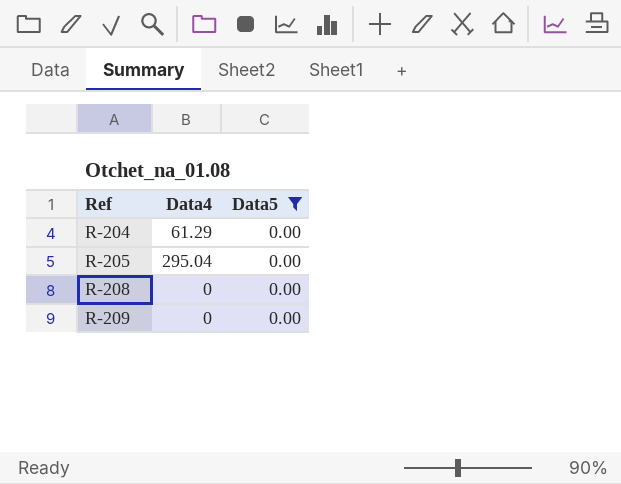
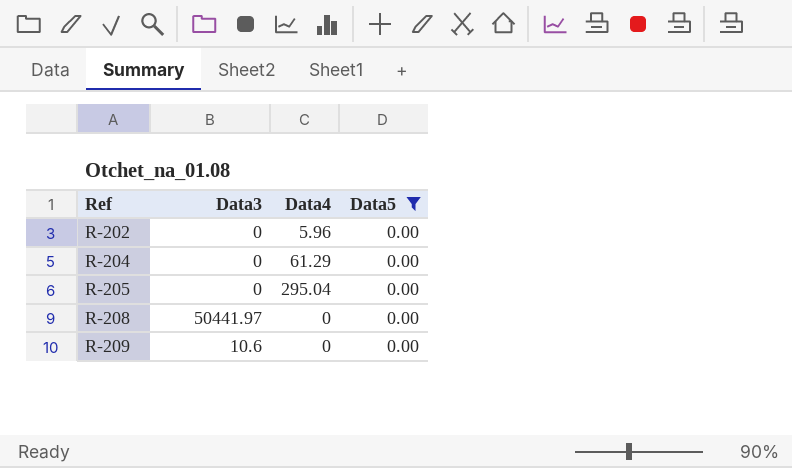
column Data3 | position: none -> 2
row R-202: none -> 0 | 5.96 | 0.00

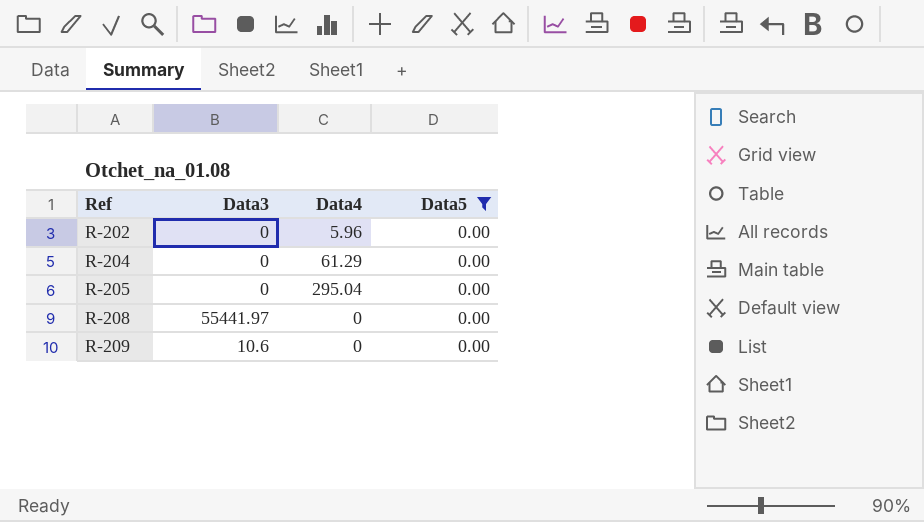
R-208 | Data3: 50441.97 -> 55441.97

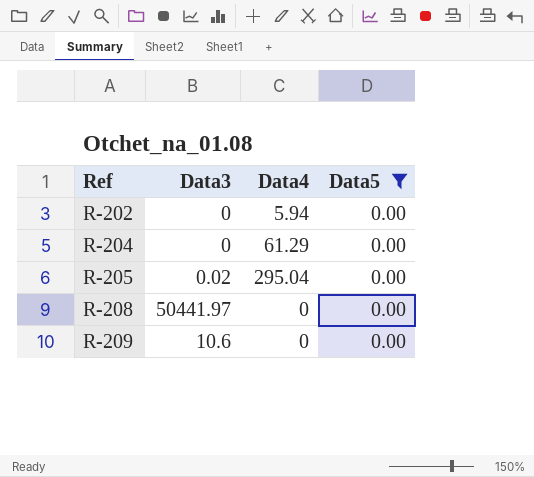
R-202 | Data4: 5.96 -> 5.94
R-205 | Data3: 0 -> 0.02
R-208 | Data3: 55441.97 -> 50441.97

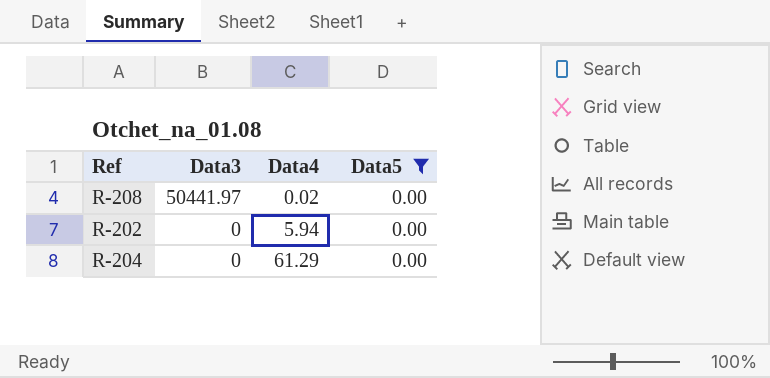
row order: Ref ascending -> Data3 descending
row R-205: 0.02 | 295.04 | 0.00 -> none
row R-209: 10.6 | 0 | 0.00 -> none
R-208 | Data4: 0 -> 0.02

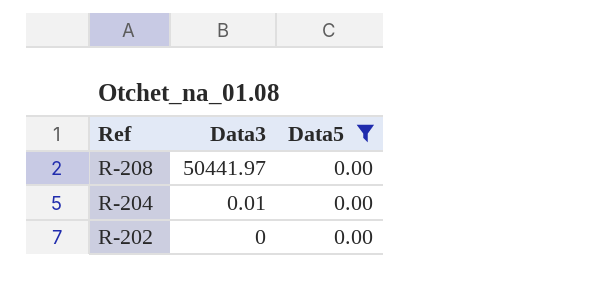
row order: Data3 descending -> Ref descending
column Data4 | position: 3 -> none
R-204 | Data3: 0 -> 0.01

